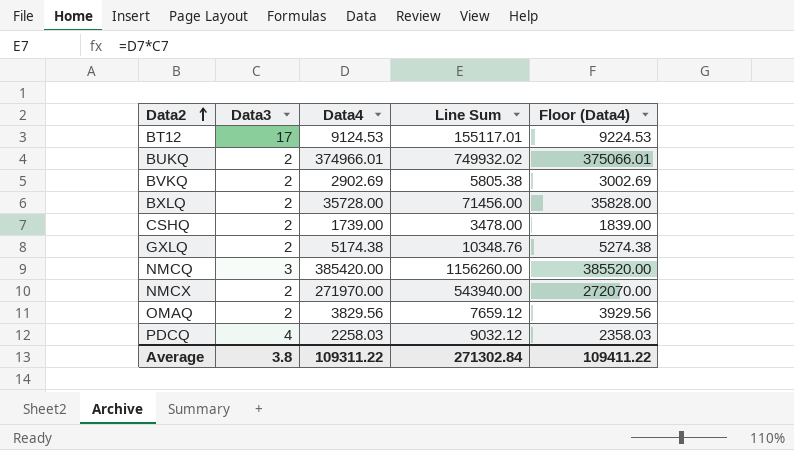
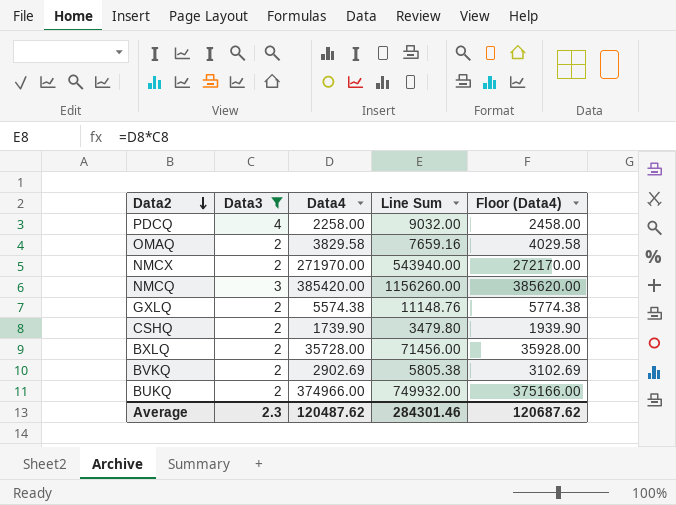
filter: none -> Data3 != 17
row order: Data2 ascending -> Data2 descending
column Floor (Data4) | formula: [Data4] + 100 -> [Data4] + 200
PDCQ | Data4: 2258.03 -> 2258.00
PDCQ | Line Sum: 9032.12 -> 9032.00
OMAQ | Data4: 3829.56 -> 3829.58
OMAQ | Line Sum: 7659.12 -> 7659.16
GXLQ | Data4: 5174.38 -> 5574.38
GXLQ | Line Sum: 10348.76 -> 11148.76
CSHQ | Data4: 1739.00 -> 1739.90
CSHQ | Line Sum: 3478.00 -> 3479.80
BUKQ | Data4: 374966.01 -> 374966.00
BUKQ | Line Sum: 749932.02 -> 749932.00
Average | Data3: 3.8 -> 2.3
Average | Data4: 109311.22 -> 120487.62
Average | Line Sum: 271302.84 -> 284301.46
Average | Floor (Data4): 109411.22 -> 120687.62

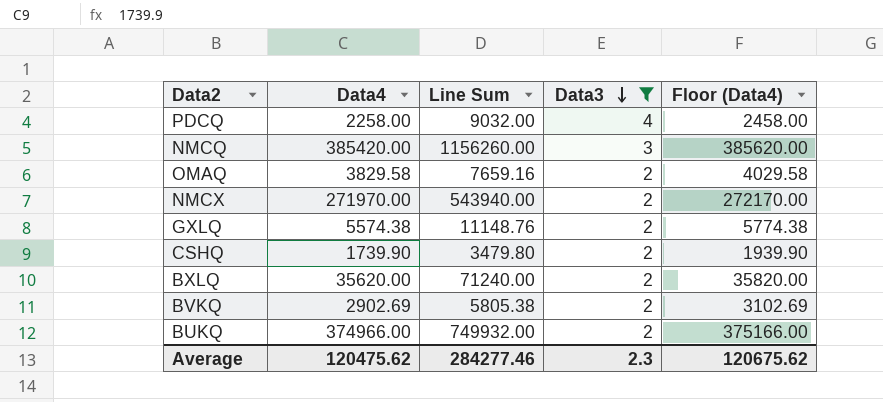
row order: Data2 descending -> Data3 descending
column Data3 | position: 2 -> 4
BXLQ | Data4: 35728.00 -> 35620.00
BXLQ | Line Sum: 71456.00 -> 71240.00
BXLQ | Floor (Data4): 35928.00 -> 35820.00
Average | Data4: 120487.62 -> 120475.62
Average | Line Sum: 284301.46 -> 284277.46
Average | Floor (Data4): 120687.62 -> 120675.62

